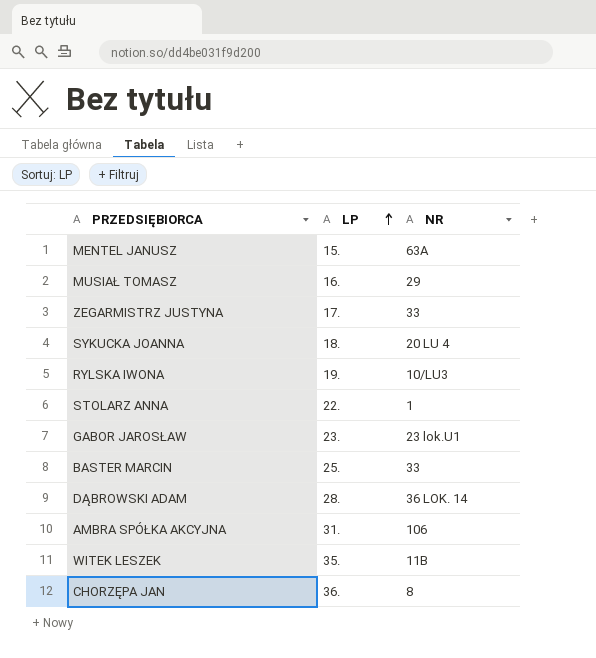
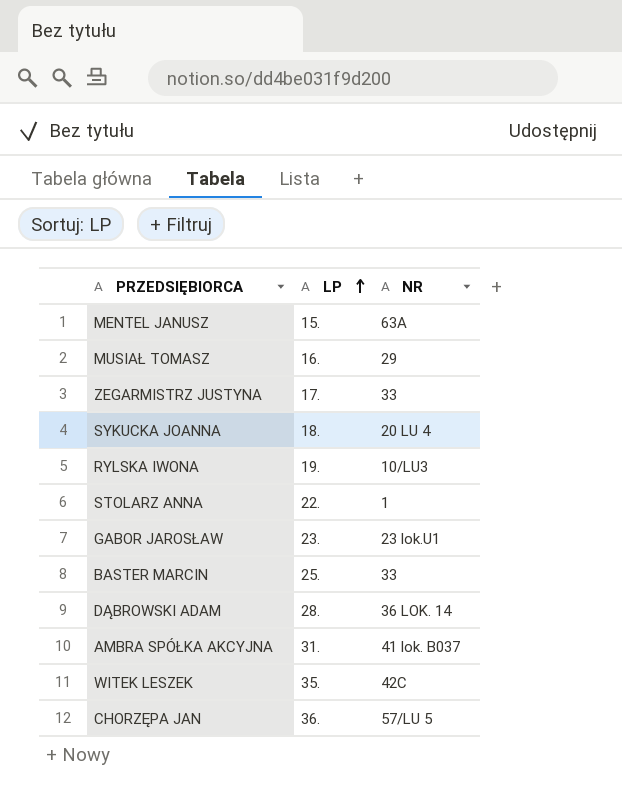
AMBRA SPÓŁKA AKCYJNA | NR: 106 -> 41 lok. B037
WITEK LESZEK | NR: 11B -> 42C
CHORZĘPA JAN | NR: 8 -> 57/LU 5

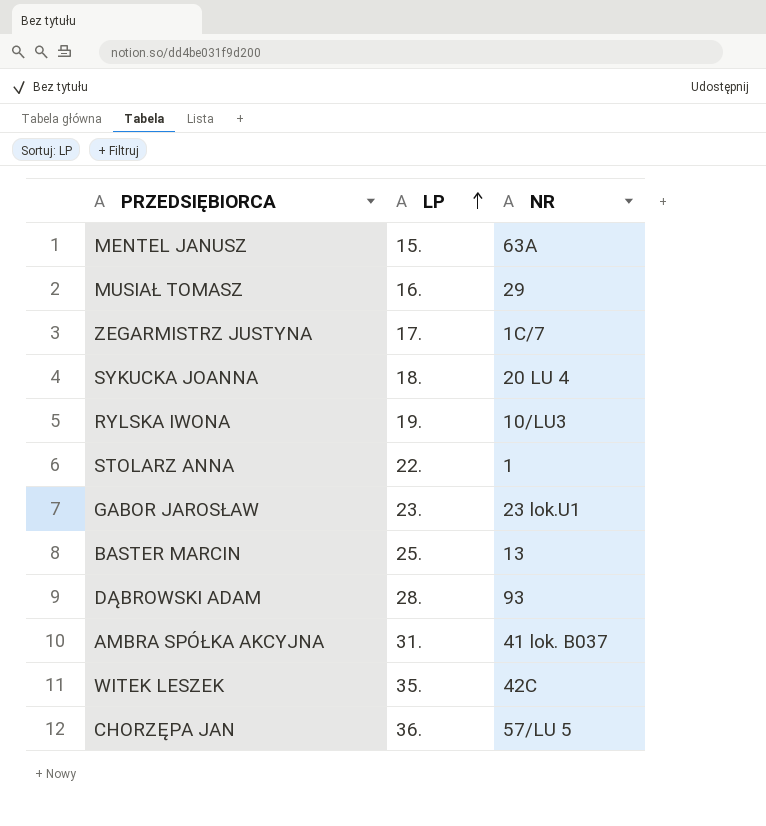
ZEGARMISTRZ JUSTYNA | NR: 33 -> 1C/7
BASTER MARCIN | NR: 33 -> 13
DĄBROWSKI ADAM | NR: 36 LOK. 14 -> 93

